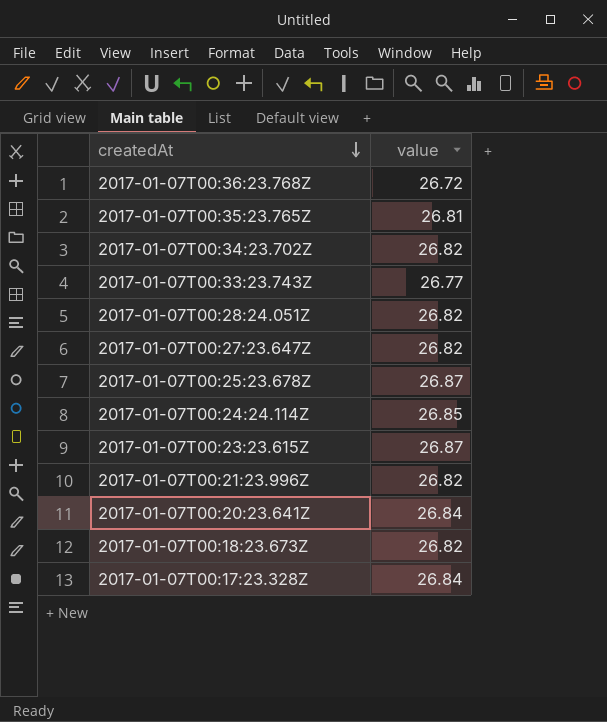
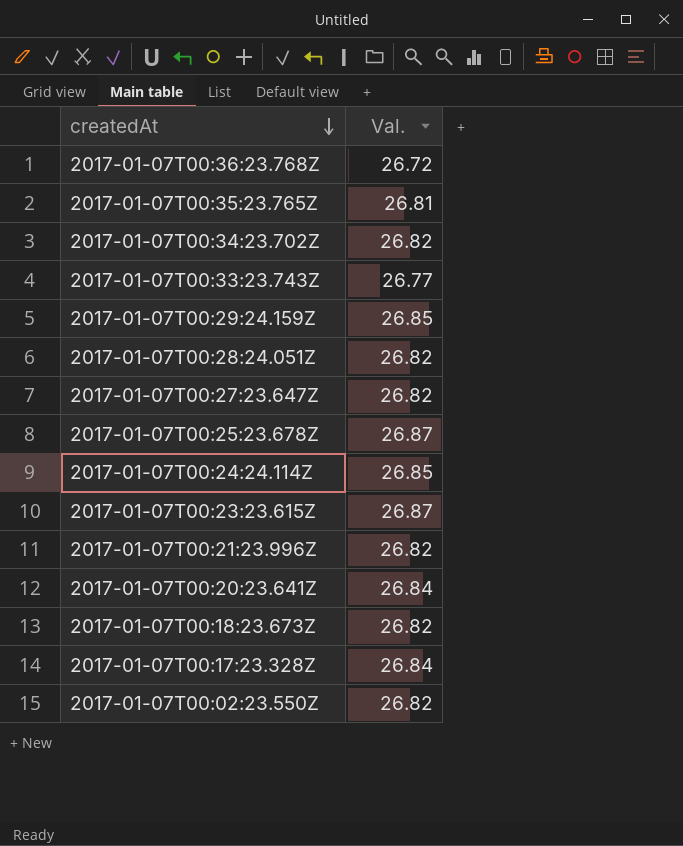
column name: value -> Val.
row 2017-01-07T00:29:24.159Z: none -> 26.85
row 2017-01-07T00:02:23.550Z: none -> 26.82

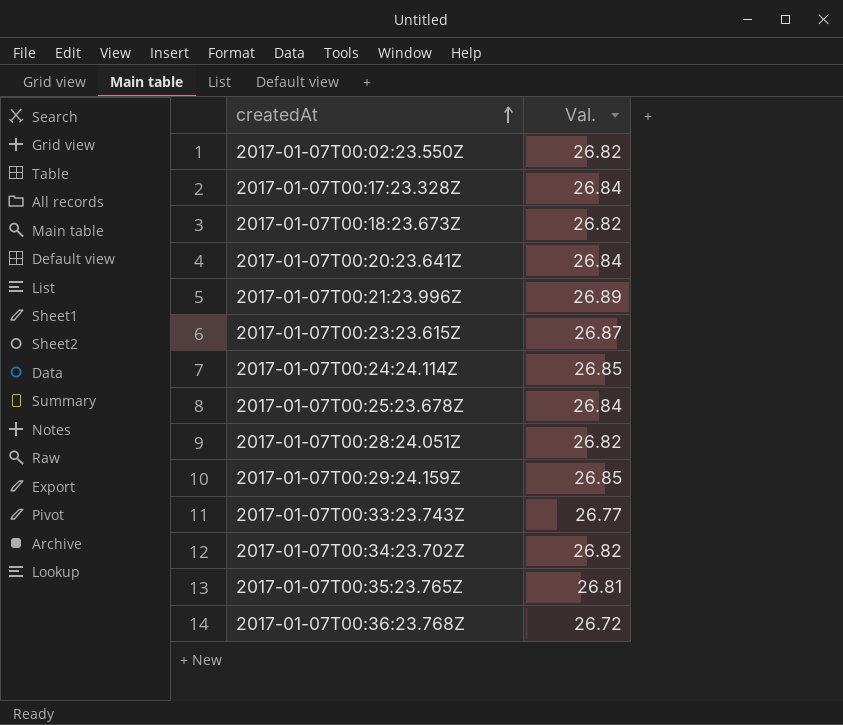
row order: createdAt descending -> createdAt ascending
row 2017-01-07T00:27:23.647Z: 26.82 -> none
2017-01-07T00:21:23.996Z | Val.: 26.82 -> 26.89
2017-01-07T00:25:23.678Z | Val.: 26.87 -> 26.84

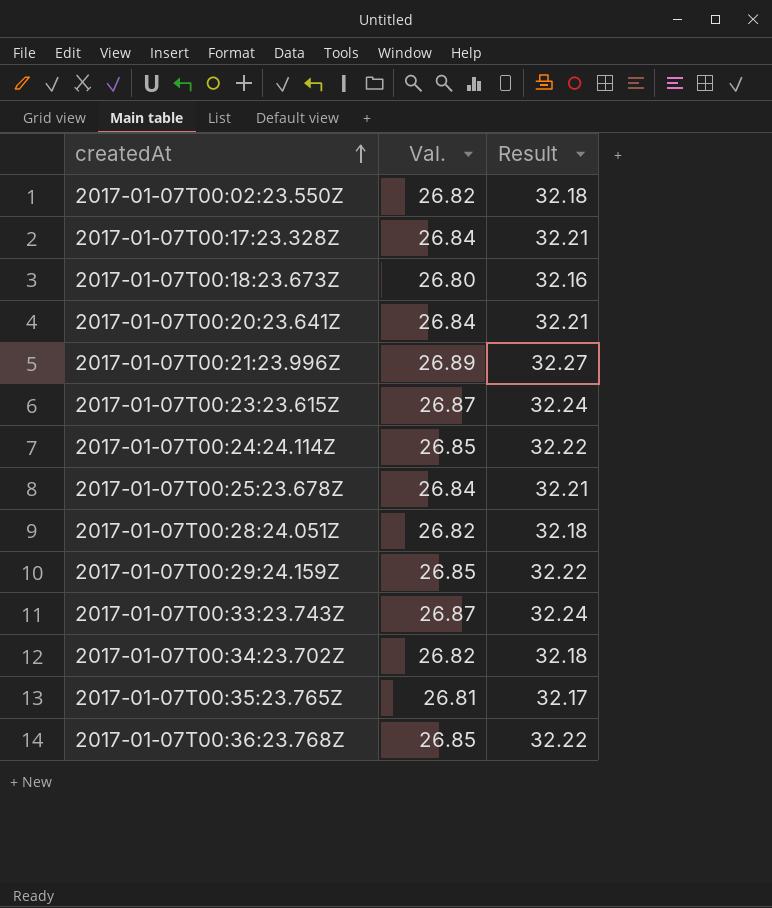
column Result | formula: none -> [Val.] * 1.2
2017-01-07T00:18:23.673Z | Val.: 26.82 -> 26.80
2017-01-07T00:33:23.743Z | Val.: 26.77 -> 26.87
2017-01-07T00:36:23.768Z | Val.: 26.72 -> 26.85

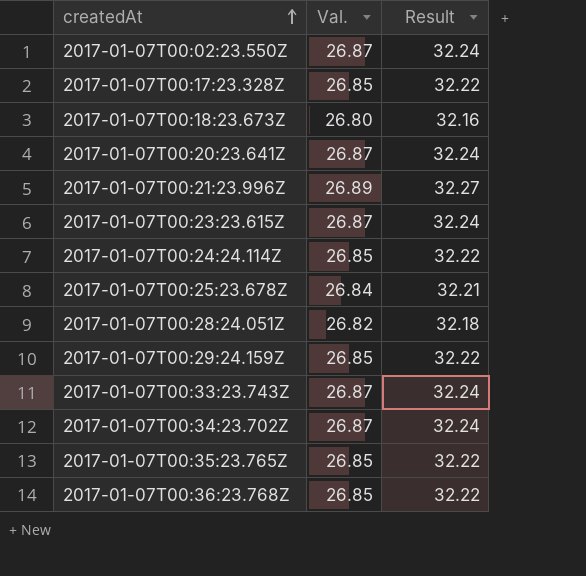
2017-01-07T00:02:23.550Z | Val.: 26.82 -> 26.87
2017-01-07T00:02:23.550Z | Result: 32.18 -> 32.24
2017-01-07T00:17:23.328Z | Val.: 26.84 -> 26.85
2017-01-07T00:17:23.328Z | Result: 32.21 -> 32.22
2017-01-07T00:20:23.641Z | Val.: 26.84 -> 26.87
2017-01-07T00:20:23.641Z | Result: 32.21 -> 32.24
2017-01-07T00:34:23.702Z | Val.: 26.82 -> 26.87
2017-01-07T00:34:23.702Z | Result: 32.18 -> 32.24
2017-01-07T00:35:23.765Z | Val.: 26.81 -> 26.85
2017-01-07T00:35:23.765Z | Result: 32.17 -> 32.22

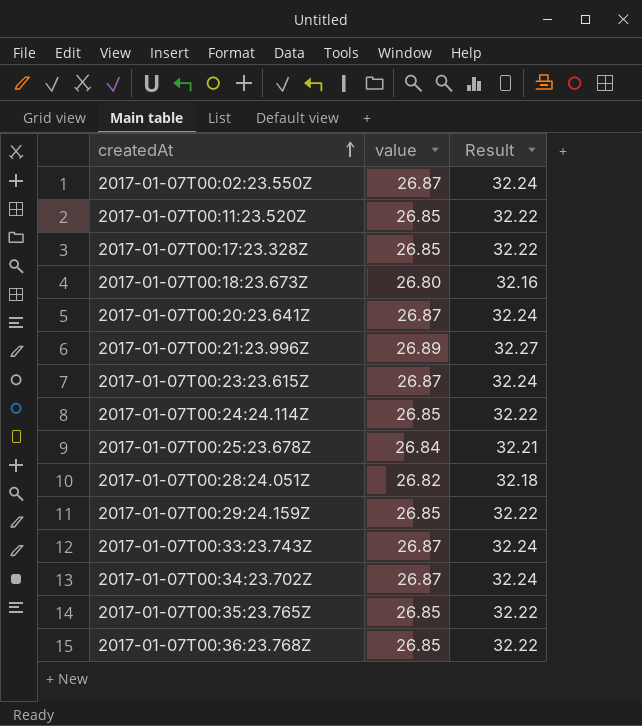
column name: Val. -> value
row 2017-01-07T00:11:23.520Z: none -> 26.85 | 32.22

